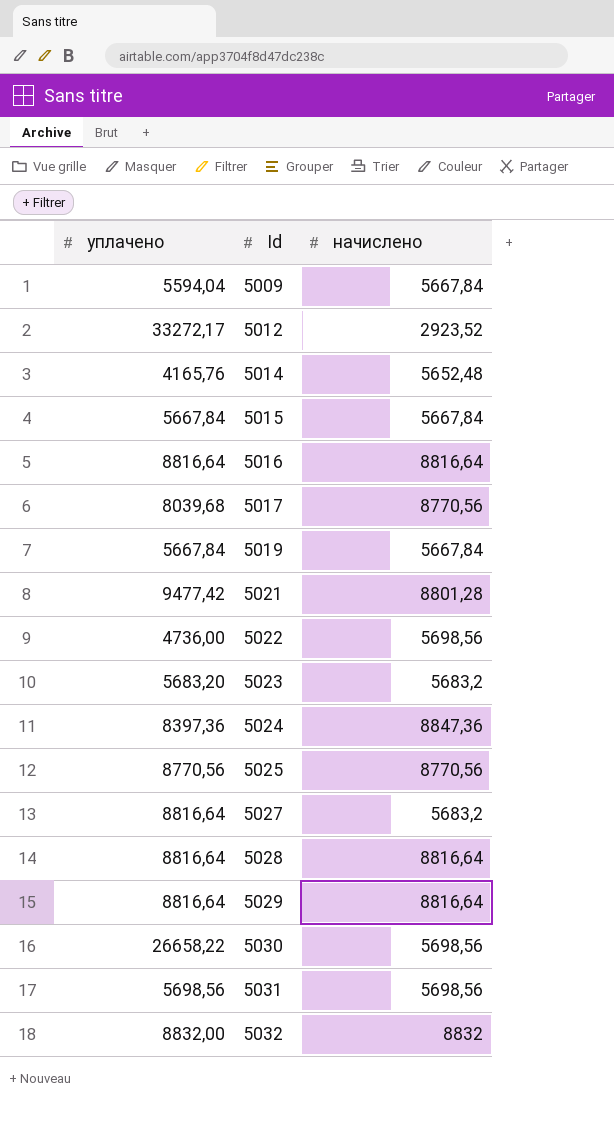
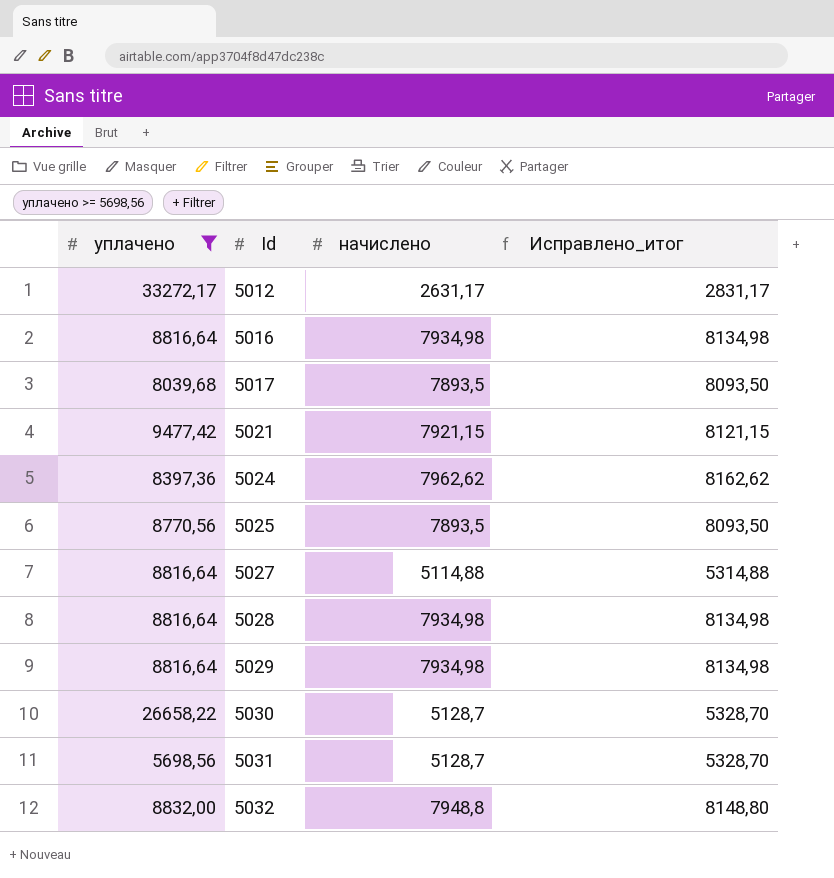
filter: none -> уплачено >= 5698,56
column Исправлено_итог | formula: none -> [начислено] + 200
5012 | начислено: 2923,52 -> 2631,17
5016 | начислено: 8816,64 -> 7934,98
5017 | начислено: 8770,56 -> 7893,5
5021 | начислено: 8801,28 -> 7921,15
5024 | начислено: 8847,36 -> 7962,62
5025 | начислено: 8770,56 -> 7893,5
5027 | начислено: 5683,2 -> 5114,88
5028 | начислено: 8816,64 -> 7934,98
5029 | начислено: 8816,64 -> 7934,98
5030 | начислено: 5698,56 -> 5128,7
5031 | начислено: 5698,56 -> 5128,7
5032 | начислено: 8832 -> 7948,8

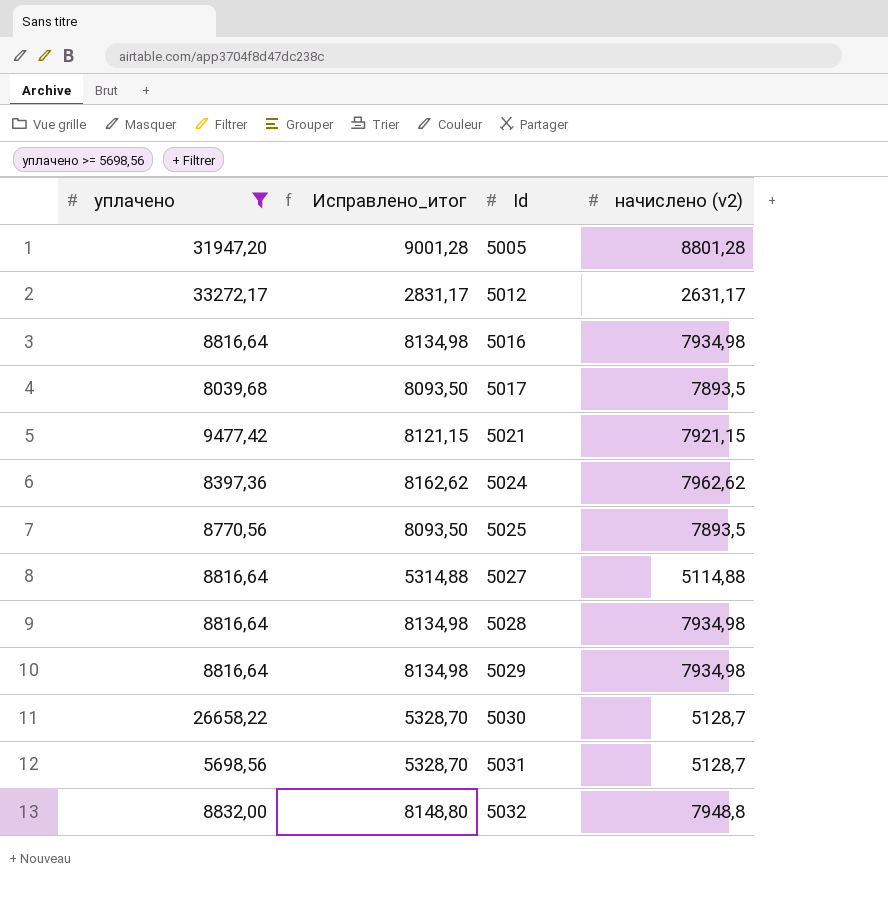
column Исправлено_итог | position: 4 -> 2
column name: начислено -> начислено (v2)
row 5005: none -> 31947,20 | 9001,28 | 8801,28

